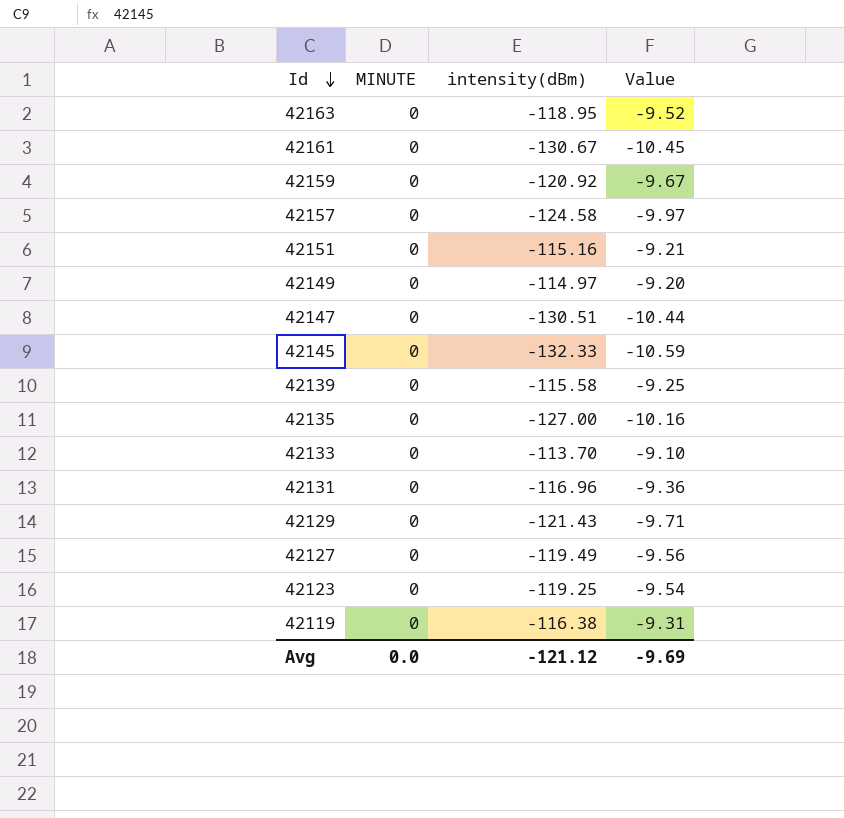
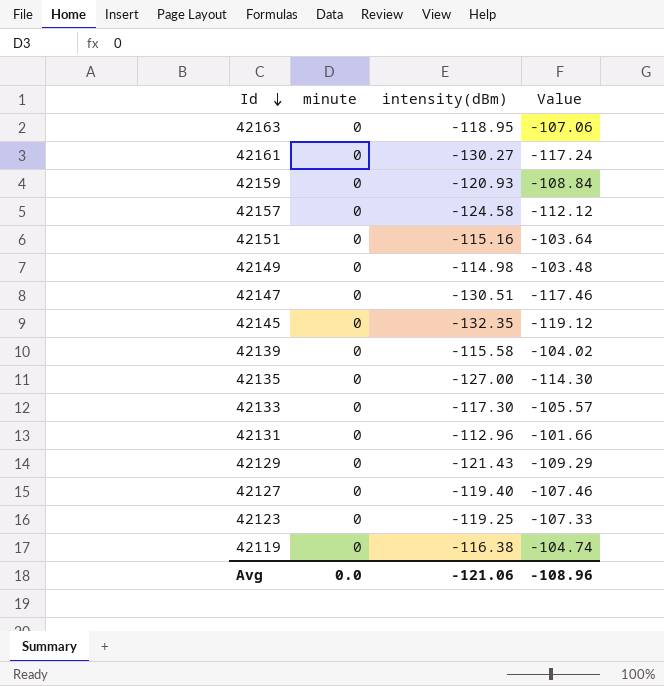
column name: MINUTE -> minute
column Value | formula: [intensity(dBm)] * 0.08 -> [intensity(dBm)] * 0.9
42161 | intensity(dBm): -130.67 -> -130.27
42159 | intensity(dBm): -120.92 -> -120.93
42149 | intensity(dBm): -114.97 -> -114.98
42145 | intensity(dBm): -132.33 -> -132.35
42133 | intensity(dBm): -113.70 -> -117.30
42131 | intensity(dBm): -116.96 -> -112.96
42127 | intensity(dBm): -119.49 -> -119.40
Avg | intensity(dBm): -121.12 -> -121.06
Avg | Value: -9.69 -> -108.96

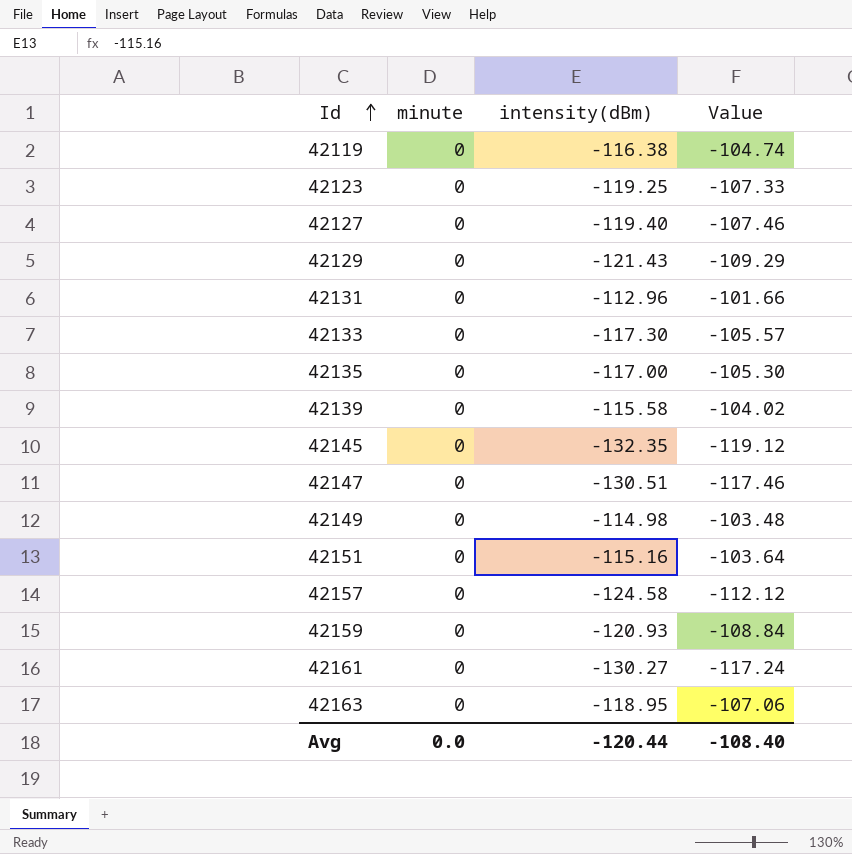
row order: Id descending -> Id ascending
42135 | intensity(dBm): -127.00 -> -117.00
42135 | Value: -114.30 -> -105.30
Avg | intensity(dBm): -121.06 -> -120.44
Avg | Value: -108.96 -> -108.40

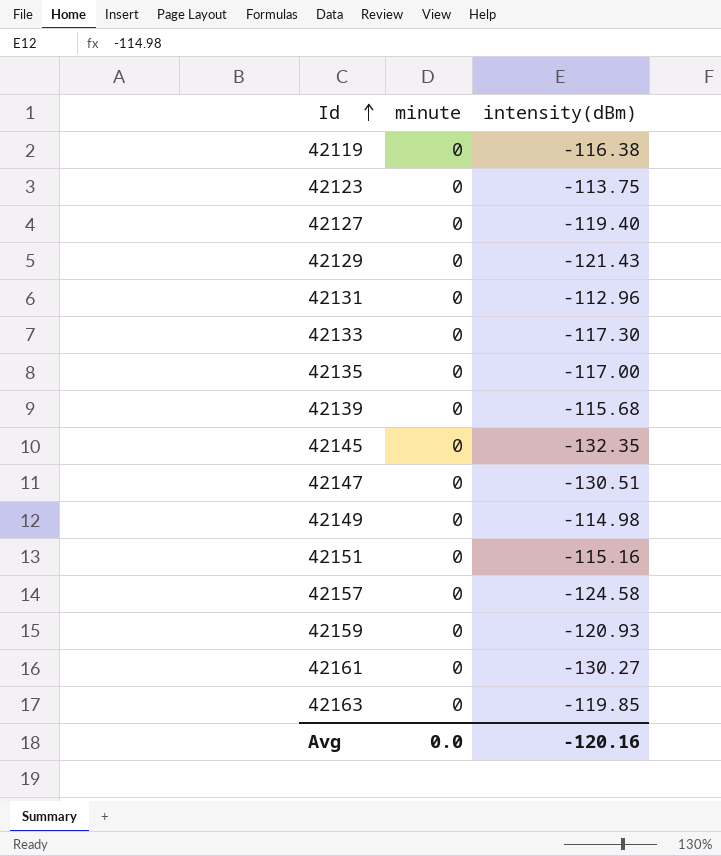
column Value | formula: [intensity(dBm)] * 0.9 -> none
42123 | intensity(dBm): -119.25 -> -113.75
42139 | intensity(dBm): -115.58 -> -115.68
42163 | intensity(dBm): -118.95 -> -119.85
Avg | intensity(dBm): -120.44 -> -120.16

